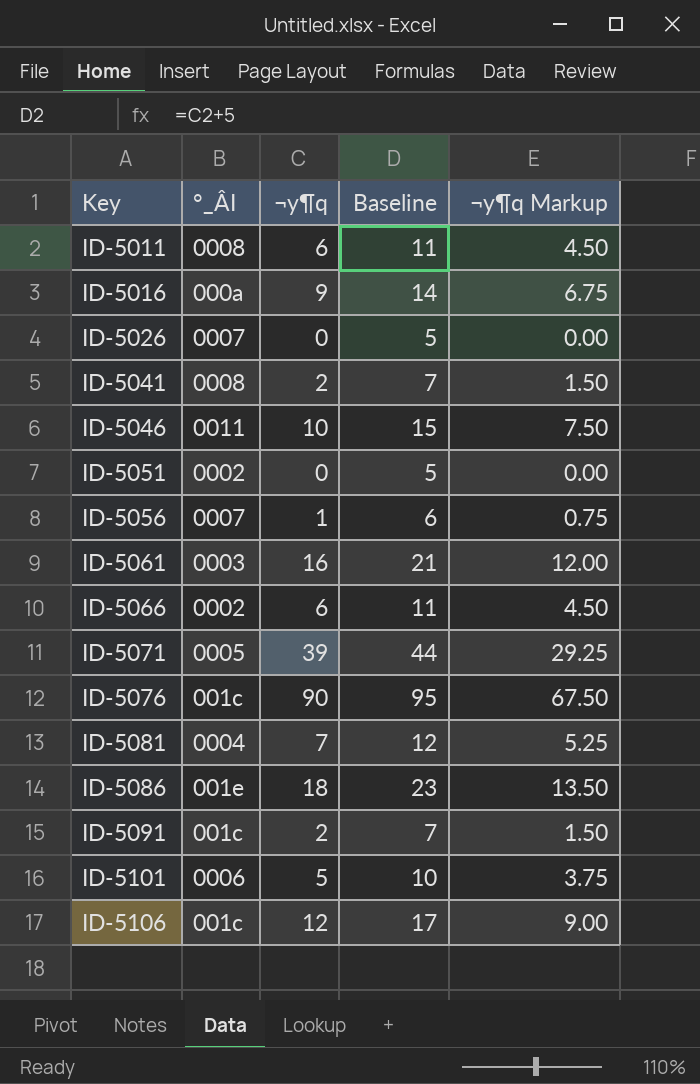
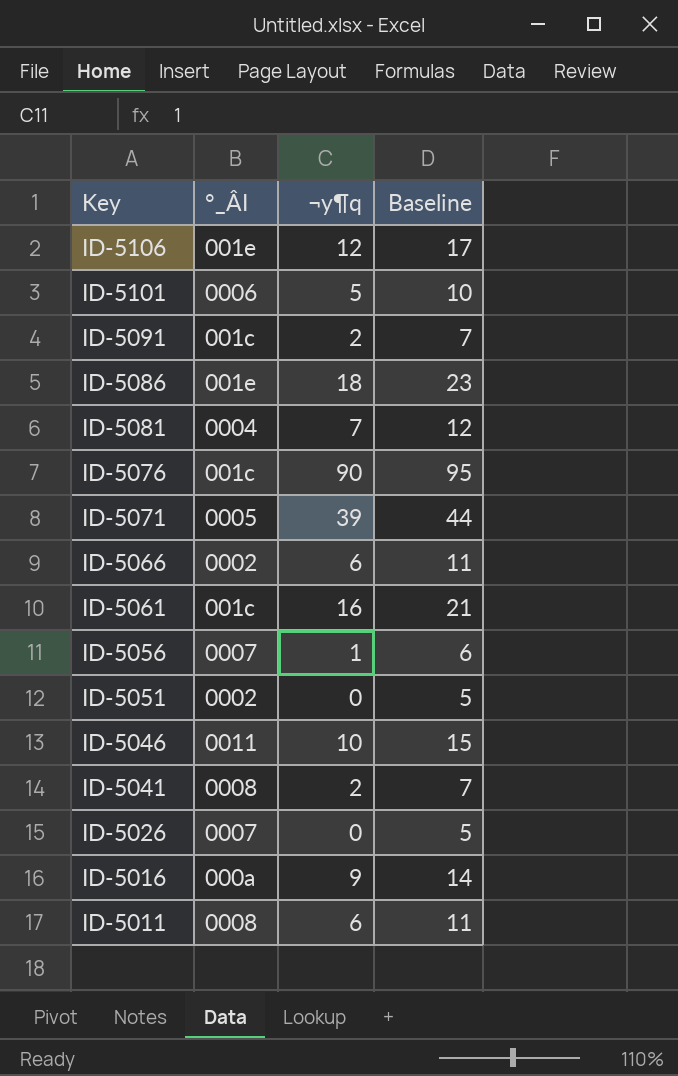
row order: Key ascending -> Key descending
column ¬y¶q Markup | formula: [¬y¶q] * 0.75 -> none
ID-5106 | °_ÂI: 001c -> 001e
ID-5061 | °_ÂI: 0003 -> 001c

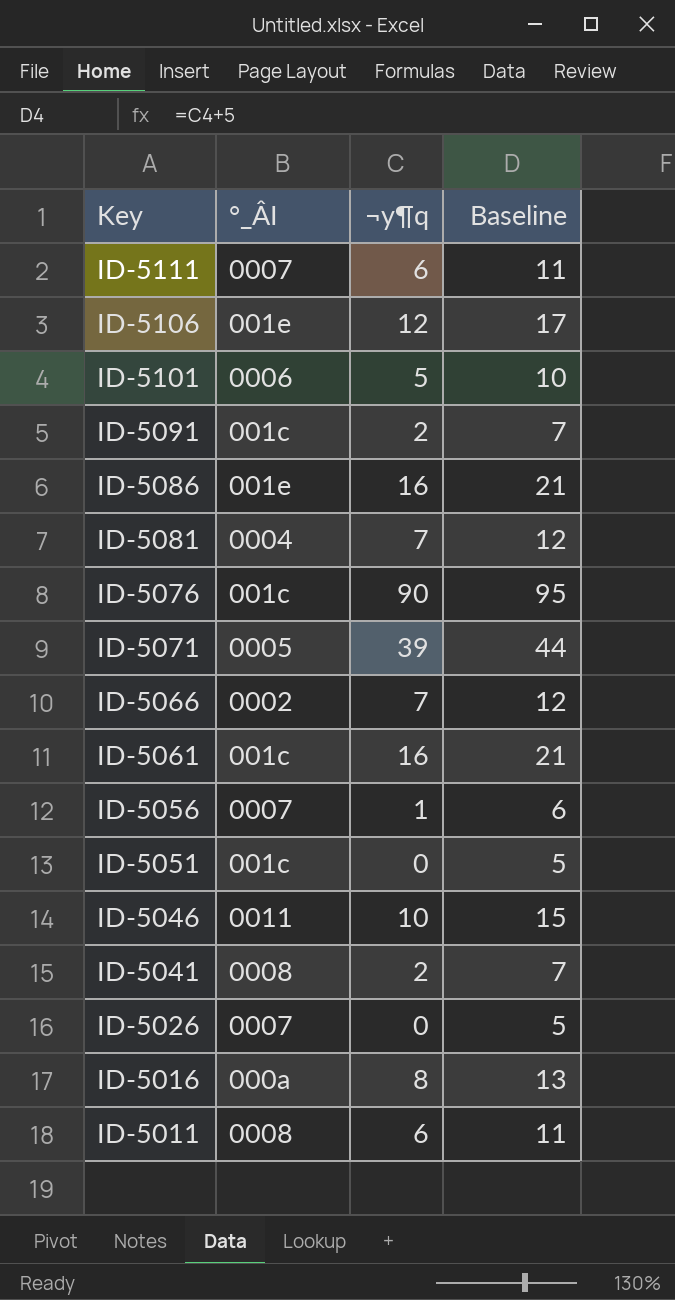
row ID-5111: none -> 0007 | 6 | 11
ID-5086 | ¬y¶q: 18 -> 16
ID-5086 | Baseline: 23 -> 21
ID-5066 | ¬y¶q: 6 -> 7
ID-5066 | Baseline: 11 -> 12
ID-5051 | °_ÂI: 0002 -> 001c
ID-5016 | ¬y¶q: 9 -> 8
ID-5016 | Baseline: 14 -> 13

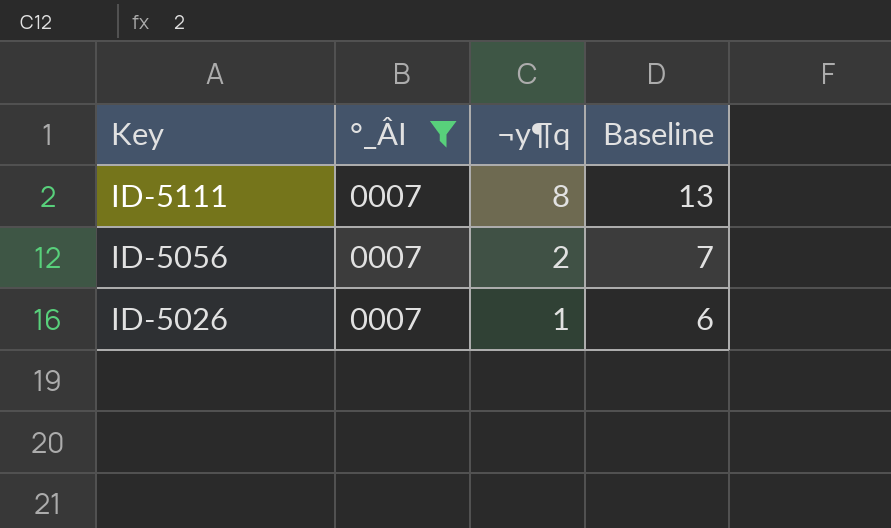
filter: none -> °_ÂI = 0007
ID-5111 | ¬y¶q: 6 -> 8
ID-5111 | Baseline: 11 -> 13
ID-5056 | ¬y¶q: 1 -> 2
ID-5056 | Baseline: 6 -> 7
ID-5026 | ¬y¶q: 0 -> 1
ID-5026 | Baseline: 5 -> 6

